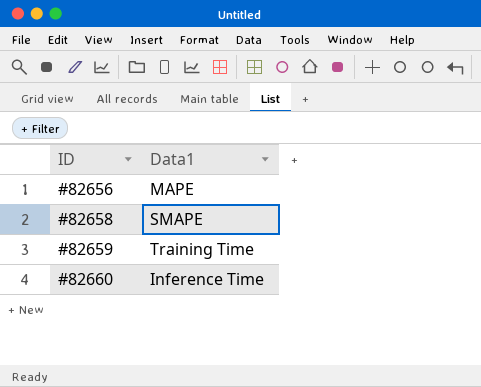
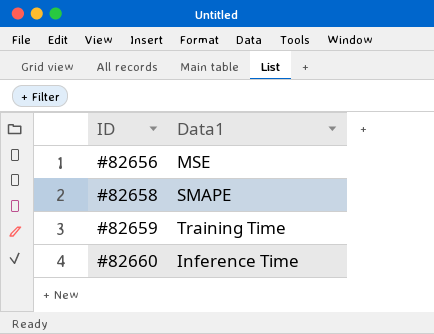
#82656 | Data1: MAPE -> MSE

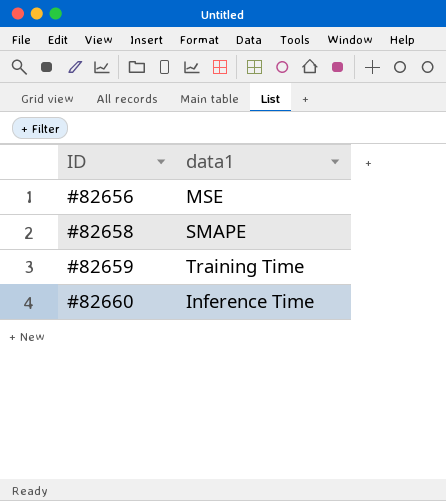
column name: Data1 -> data1

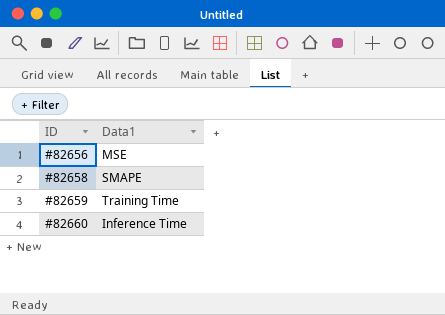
column name: data1 -> Data1

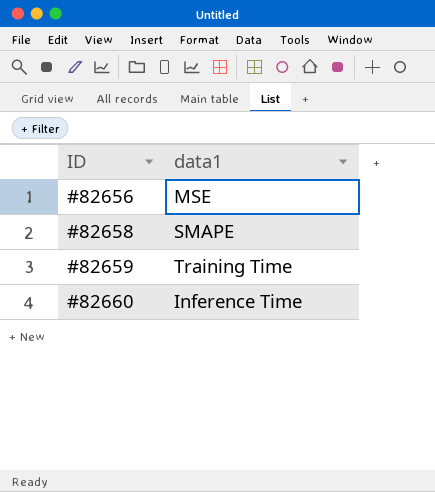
column name: Data1 -> data1

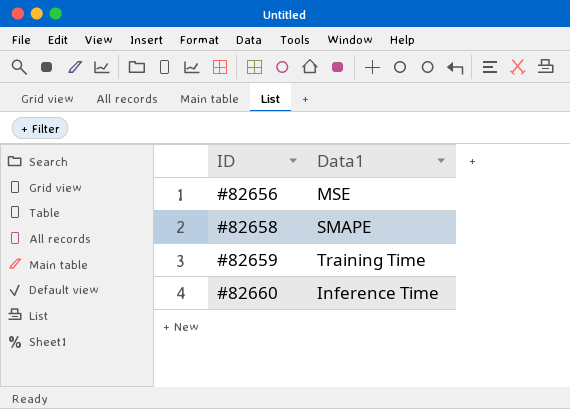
column name: data1 -> Data1

